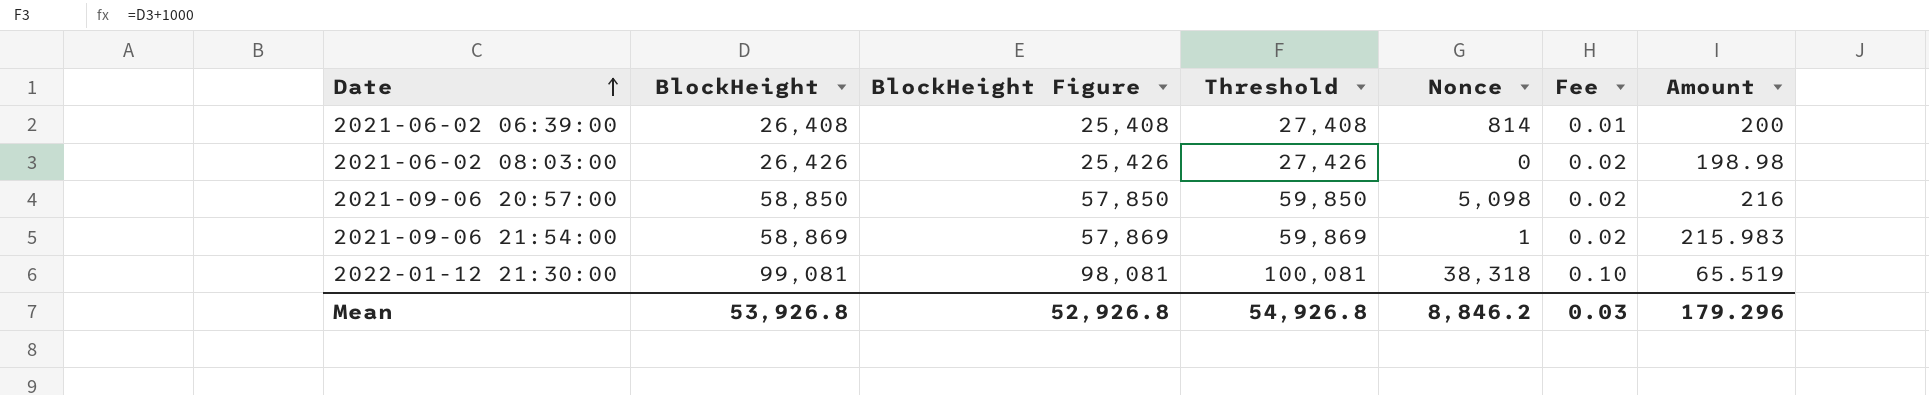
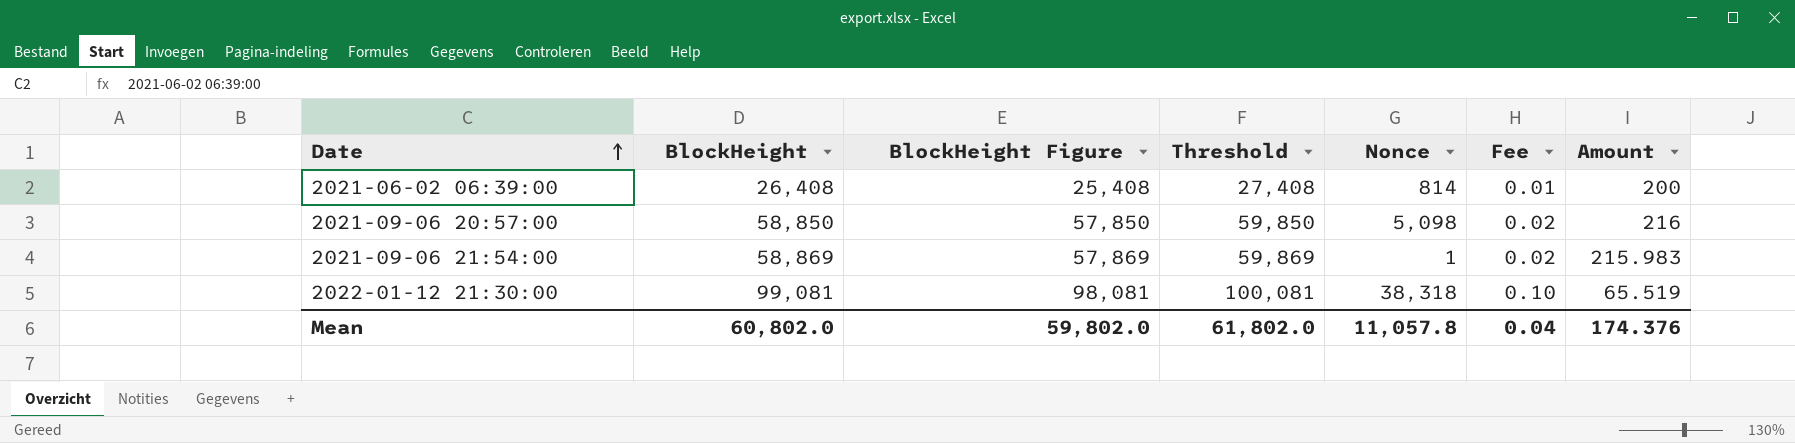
row 2021-06-02 08:03:00: 26,426 | 25,426 | 27,426 | 0 | 0.02 | 198.98 -> none
Mean | BlockHeight: 53,926.8 -> 60,802.0
Mean | BlockHeight Figure: 52,926.8 -> 59,802.0
Mean | Threshold: 54,926.8 -> 61,802.0
Mean | Nonce: 8,846.2 -> 11,057.8
Mean | Fee: 0.03 -> 0.04
Mean | Amount: 179.296 -> 174.376

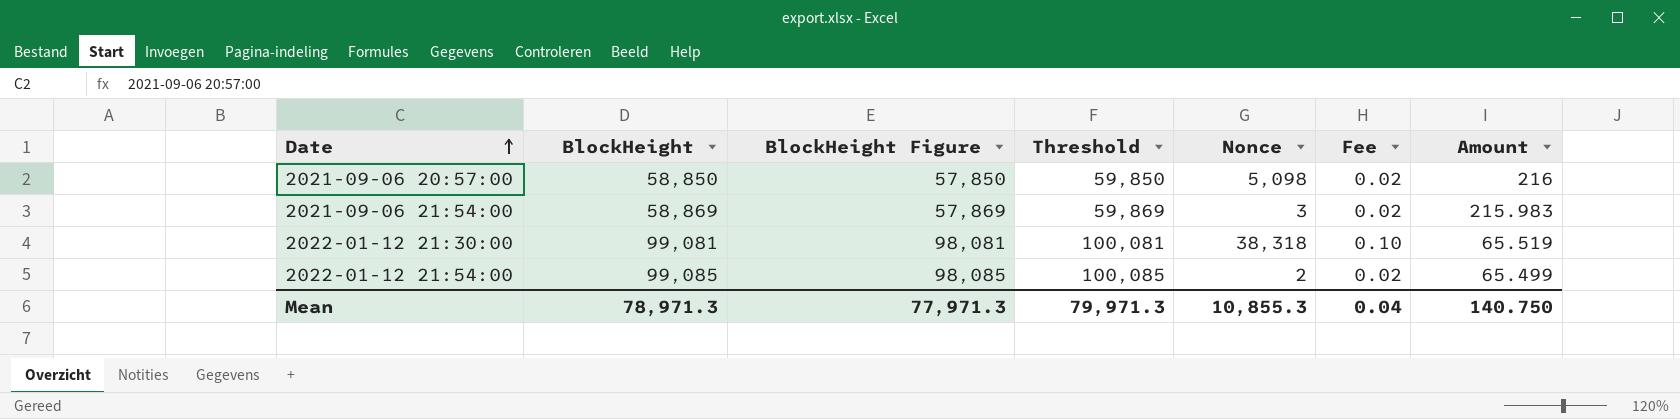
row 2021-06-02 06:39:00: 26,408 | 25,408 | 27,408 | 814 | 0.01 | 200 -> none
2021-09-06 21:54:00 | Nonce: 1 -> 3
row 2022-01-12 21:54:00: none -> 99,085 | 98,085 | 100,085 | 2 | 0.02 | 65.499
Mean | BlockHeight: 60,802.0 -> 78,971.3
Mean | BlockHeight Figure: 59,802.0 -> 77,971.3
Mean | Threshold: 61,802.0 -> 79,971.3
Mean | Nonce: 11,057.8 -> 10,855.3
Mean | Amount: 174.376 -> 140.750

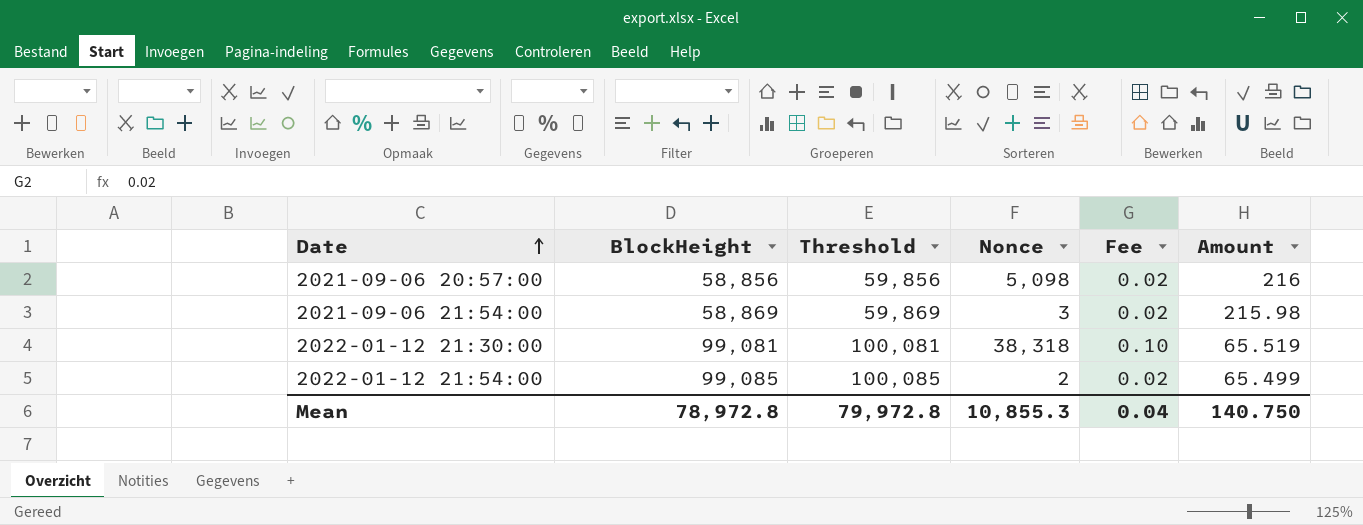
column BlockHeight Figure | formula: [BlockHeight] - 1000 -> none
2021-09-06 20:57:00 | BlockHeight: 58,850 -> 58,856
2021-09-06 20:57:00 | Threshold: 59,850 -> 59,856
2021-09-06 21:54:00 | Amount: 215.983 -> 215.98
Mean | BlockHeight: 78,971.3 -> 78,972.8
Mean | Threshold: 79,971.3 -> 79,972.8

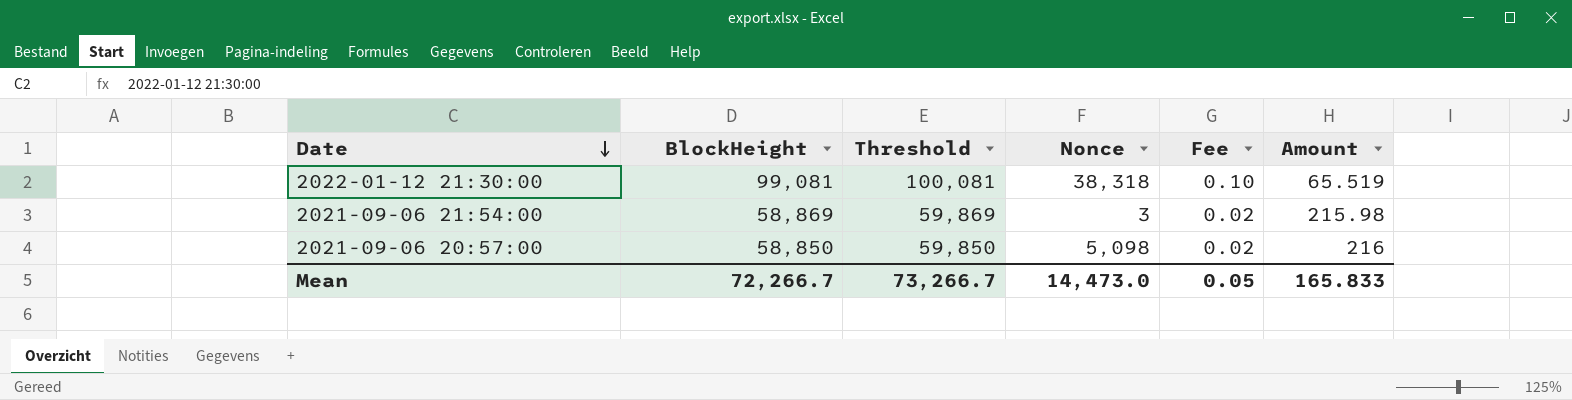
row order: Date ascending -> Date descending
row 2022-01-12 21:54:00: 99,085 | 100,085 | 2 | 0.02 | 65.499 -> none
2021-09-06 20:57:00 | BlockHeight: 58,856 -> 58,850
2021-09-06 20:57:00 | Threshold: 59,856 -> 59,850
Mean | BlockHeight: 78,972.8 -> 72,266.7
Mean | Threshold: 79,972.8 -> 73,266.7
Mean | Nonce: 10,855.3 -> 14,473.0
Mean | Fee: 0.04 -> 0.05
Mean | Amount: 140.750 -> 165.833

